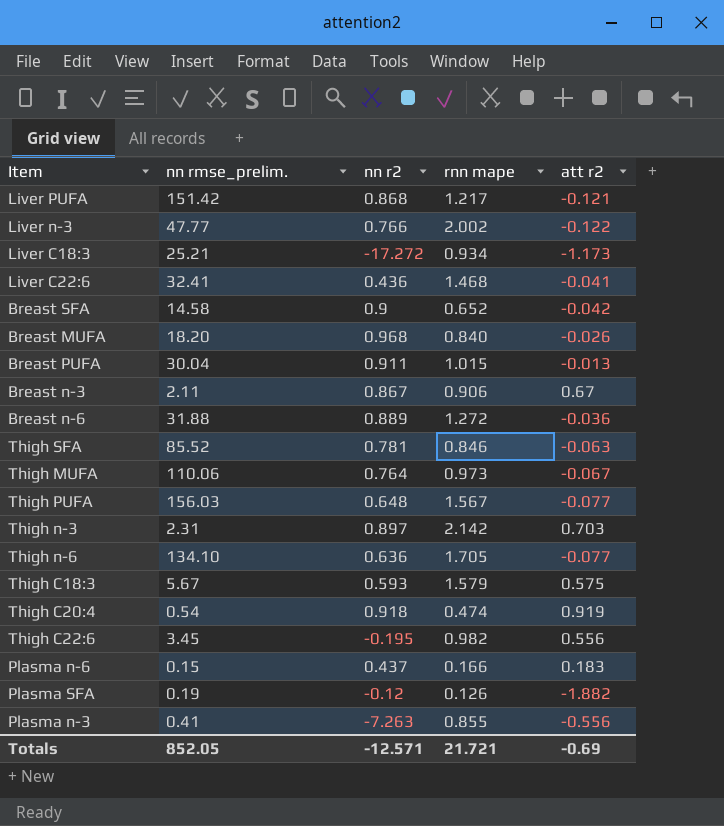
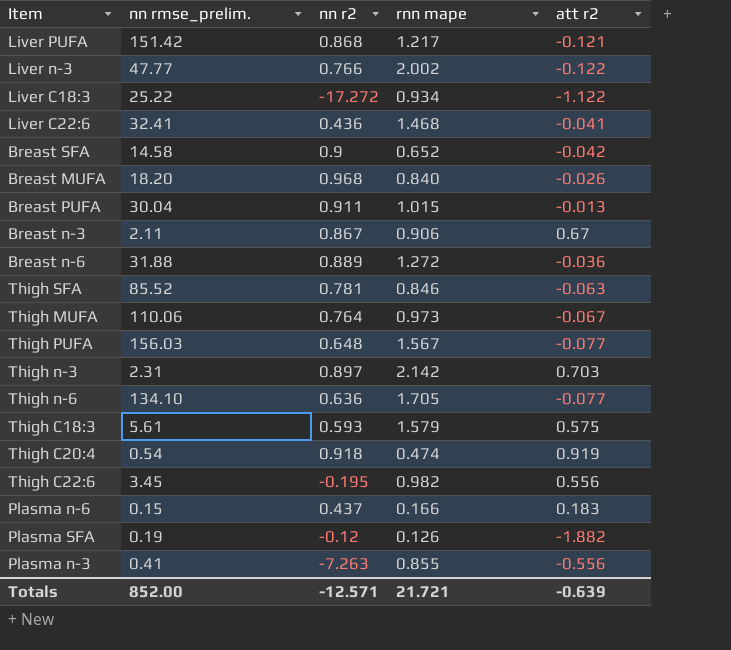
Liver C18:3 | nn rmse_prelim.: 25.21 -> 25.22
Liver C18:3 | att r2: -1.173 -> -1.122
Thigh C18:3 | nn rmse_prelim.: 5.67 -> 5.61
Totals | nn rmse_prelim.: 852.05 -> 852.00
Totals | att r2: -0.69 -> -0.639

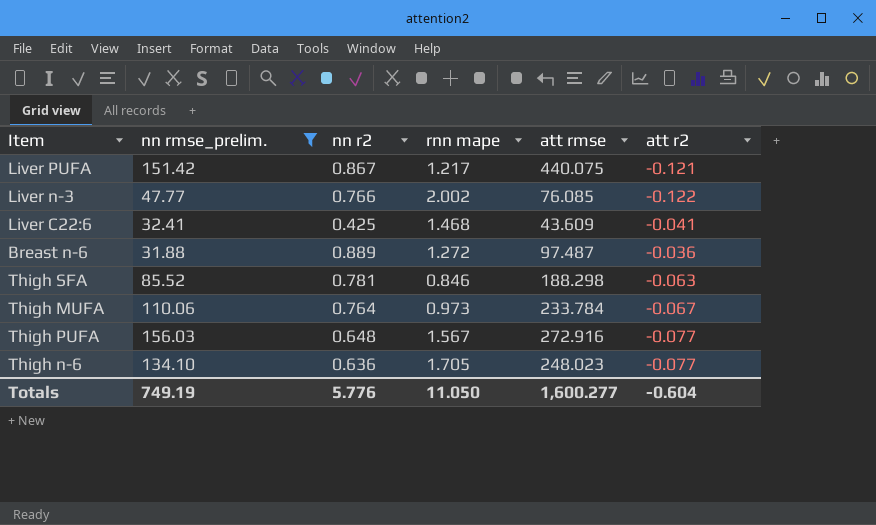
filter: none -> nn rmse_prelim. >= 31.88
column att rmse | position: none -> 5
Liver PUFA | nn r2: 0.868 -> 0.867
Liver C22:6 | nn r2: 0.436 -> 0.425
Totals | nn rmse_prelim.: 852.00 -> 749.19
Totals | nn r2: -12.571 -> 5.776
Totals | rnn mape: 21.721 -> 11.050
Totals | att r2: -0.639 -> -0.604

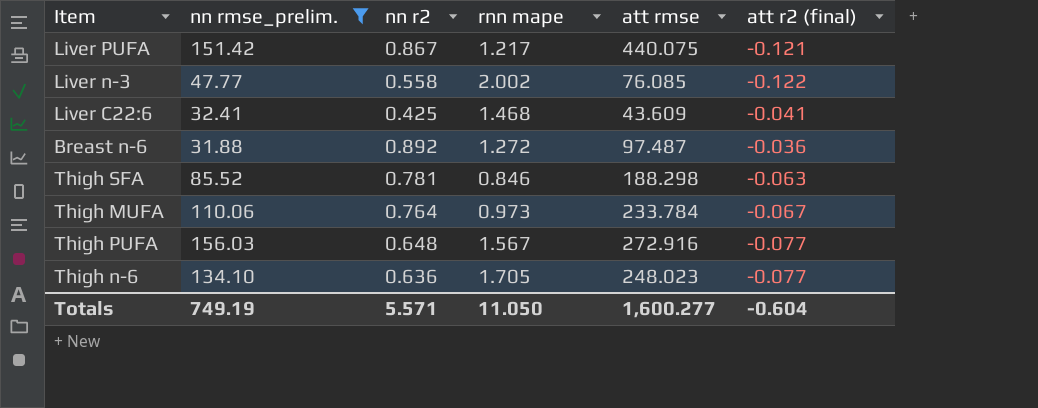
column name: att r2 -> att r2 (final)
Liver n-3 | nn r2: 0.766 -> 0.558
Breast n-6 | nn r2: 0.889 -> 0.892
Totals | nn r2: 5.776 -> 5.571

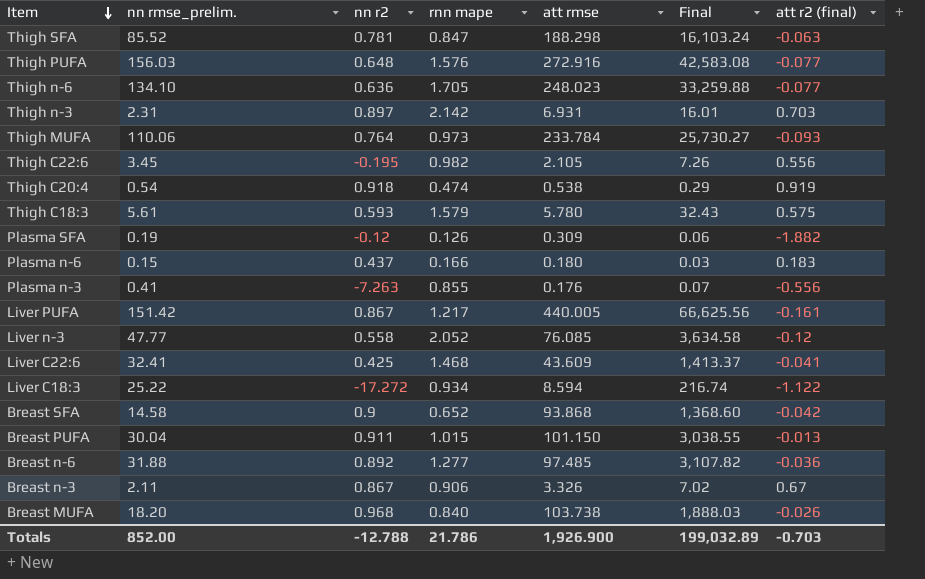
filter: nn rmse_prelim. >= 31.88 -> none
row order: none -> Item descending
column Final | formula: none -> [nn rmse_prelim.] * [att rmse]
Thigh SFA | rnn mape: 0.846 -> 0.847
Thigh PUFA | rnn mape: 1.567 -> 1.576
Thigh MUFA | att r2 (final): -0.067 -> -0.093
Liver PUFA | att rmse: 440.075 -> 440.005
Liver PUFA | att r2 (final): -0.121 -> -0.161
Liver n-3 | rnn mape: 2.002 -> 2.052
Liver n-3 | att r2 (final): -0.122 -> -0.12
Breast n-6 | rnn mape: 1.272 -> 1.277
Breast n-6 | att rmse: 97.487 -> 97.485
Totals | nn rmse_prelim.: 749.19 -> 852.00
Totals | nn r2: 5.571 -> -12.788
Totals | rnn mape: 11.050 -> 21.786
Totals | att rmse: 1,600.277 -> 1,926.900
Totals | att r2 (final): -0.604 -> -0.703

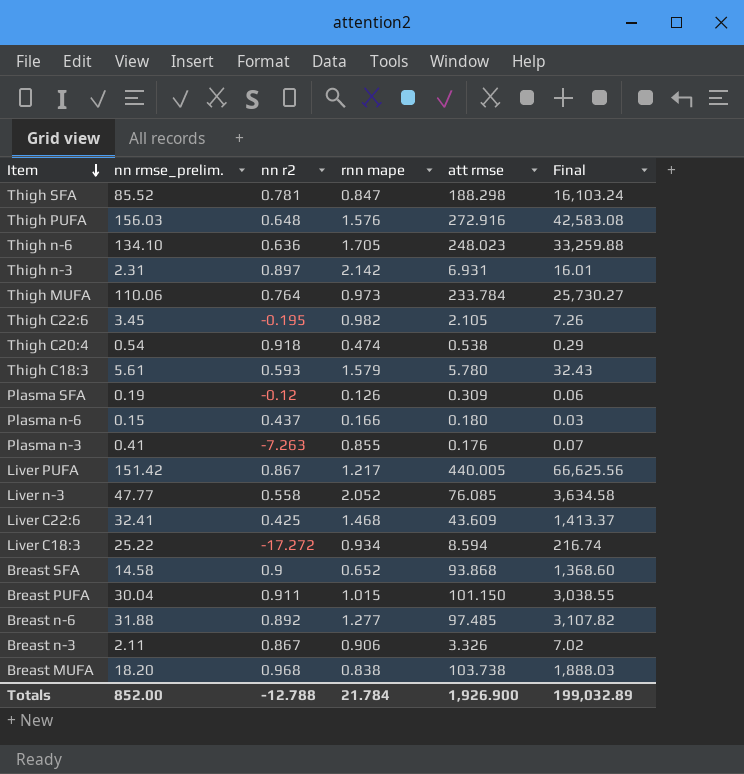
column att r2 (final) | position: 7 -> none
Breast MUFA | rnn mape: 0.840 -> 0.838
Totals | rnn mape: 21.786 -> 21.784

